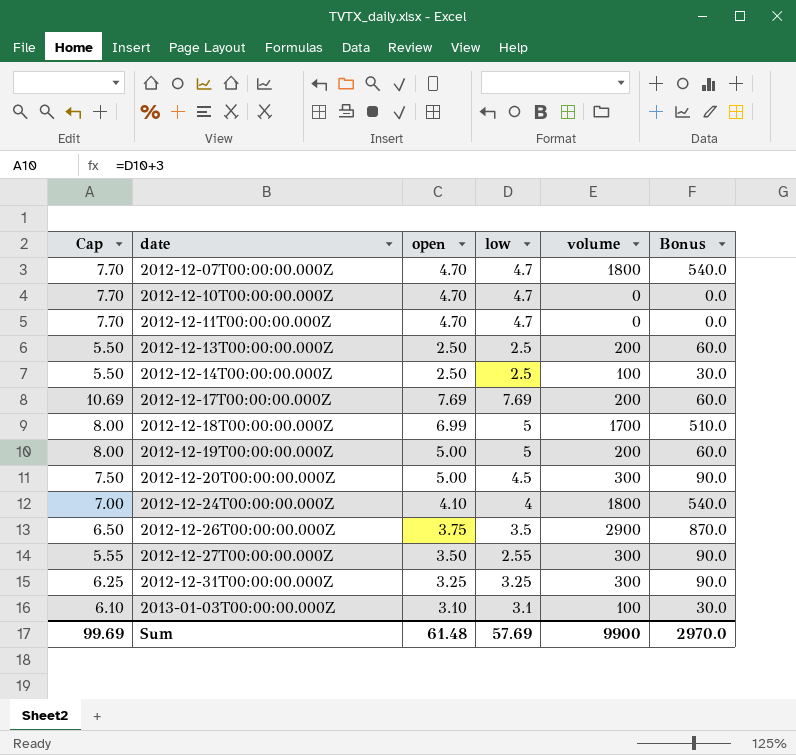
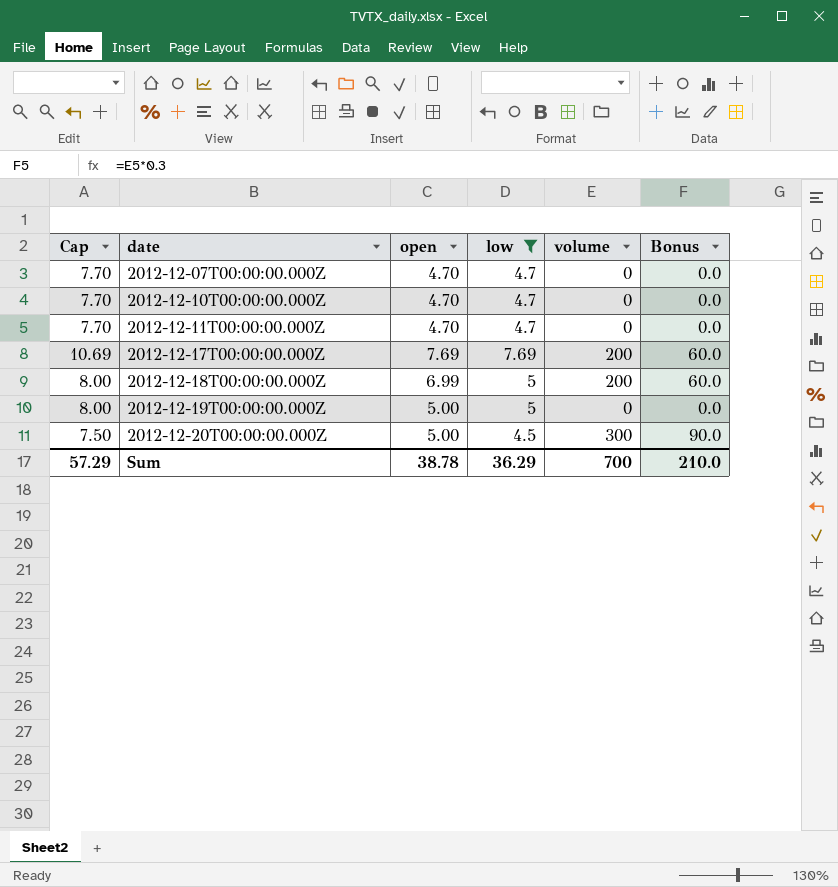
filter: none -> low >= 4.5
2012-12-07T00:00:00.000Z | volume: 1800 -> 0
2012-12-07T00:00:00.000Z | Bonus: 540.0 -> 0.0
2012-12-18T00:00:00.000Z | volume: 1700 -> 200
2012-12-18T00:00:00.000Z | Bonus: 510.0 -> 60.0
2012-12-19T00:00:00.000Z | volume: 200 -> 0
2012-12-19T00:00:00.000Z | Bonus: 60.0 -> 0.0
Sum | Cap: 99.69 -> 57.29
Sum | open: 61.48 -> 38.78
Sum | low: 57.69 -> 36.29
Sum | volume: 9900 -> 700
Sum | Bonus: 2970.0 -> 210.0

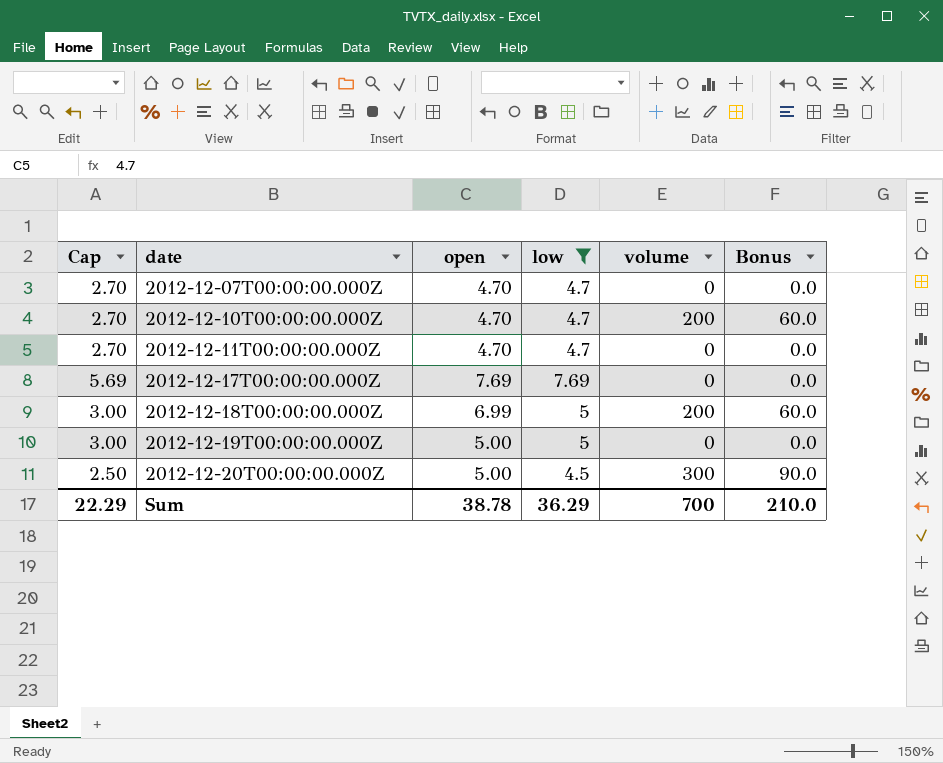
column Cap | formula: [low] + 3 -> [low] - 2
2012-12-10T00:00:00.000Z | volume: 0 -> 200
2012-12-10T00:00:00.000Z | Bonus: 0.0 -> 60.0
2012-12-17T00:00:00.000Z | volume: 200 -> 0
2012-12-17T00:00:00.000Z | Bonus: 60.0 -> 0.0
Sum | Cap: 57.29 -> 22.29

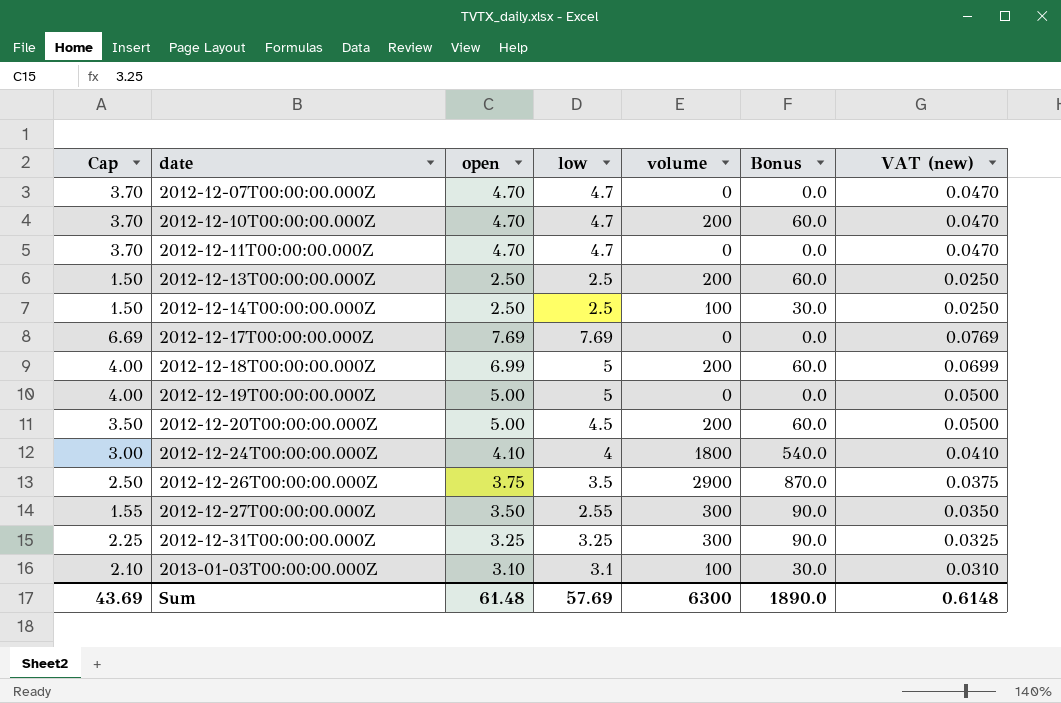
filter: low >= 4.5 -> none
column Cap | formula: [low] - 2 -> [low] - 1
column VAT (new) | formula: none -> [open] * 0.01
2012-12-20T00:00:00.000Z | volume: 300 -> 200
2012-12-20T00:00:00.000Z | Bonus: 90.0 -> 60.0
Sum | Cap: 22.29 -> 43.69
Sum | open: 38.78 -> 61.48
Sum | low: 36.29 -> 57.69
Sum | volume: 700 -> 6300
Sum | Bonus: 210.0 -> 1890.0

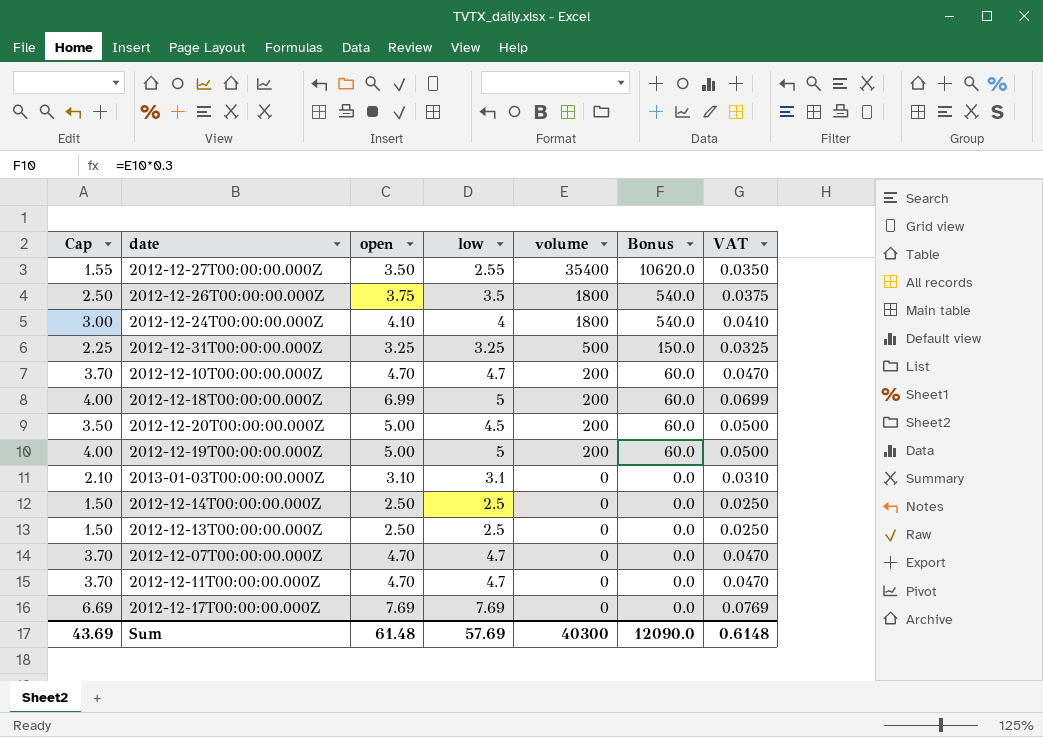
row order: date ascending -> volume descending
column name: VAT (new) -> VAT
2012-12-27T00:00:00.000Z | volume: 300 -> 35400
2012-12-27T00:00:00.000Z | Bonus: 90.0 -> 10620.0
2012-12-26T00:00:00.000Z | volume: 2900 -> 1800
2012-12-26T00:00:00.000Z | Bonus: 870.0 -> 540.0
2012-12-31T00:00:00.000Z | volume: 300 -> 500
2012-12-31T00:00:00.000Z | Bonus: 90.0 -> 150.0
2012-12-19T00:00:00.000Z | volume: 0 -> 200
2012-12-19T00:00:00.000Z | Bonus: 0.0 -> 60.0
2013-01-03T00:00:00.000Z | volume: 100 -> 0
2013-01-03T00:00:00.000Z | Bonus: 30.0 -> 0.0
2012-12-14T00:00:00.000Z | volume: 100 -> 0
2012-12-14T00:00:00.000Z | Bonus: 30.0 -> 0.0
2012-12-13T00:00:00.000Z | volume: 200 -> 0
2012-12-13T00:00:00.000Z | Bonus: 60.0 -> 0.0
Sum | volume: 6300 -> 40300
Sum | Bonus: 1890.0 -> 12090.0

